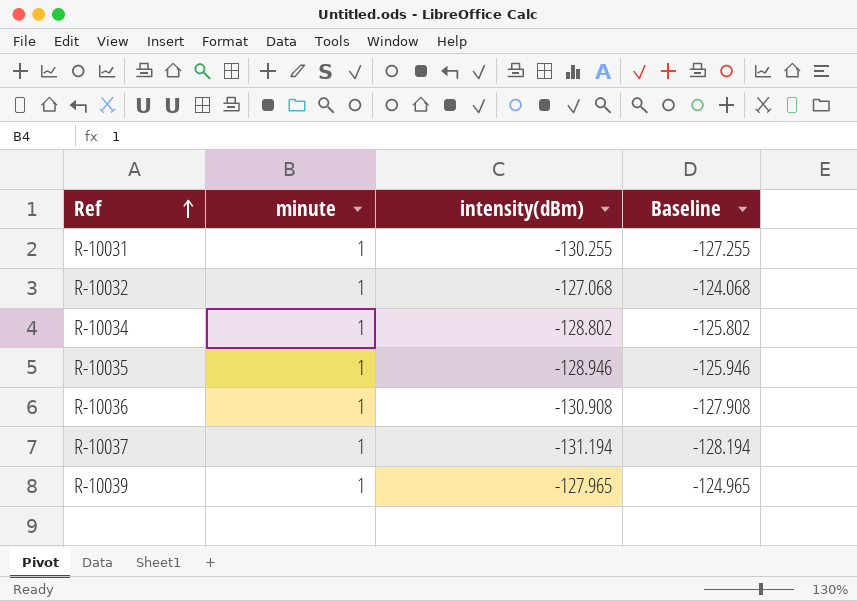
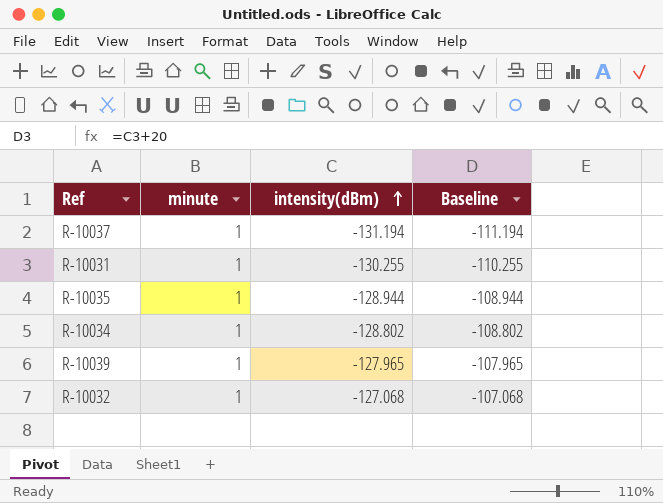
row order: Ref ascending -> intensity(dBm) ascending
column Baseline | formula: [intensity(dBm)] + 3 -> [intensity(dBm)] + 20
row R-10036: 1 | -130.908 | -127.908 -> none
R-10035 | intensity(dBm): -128.946 -> -128.944

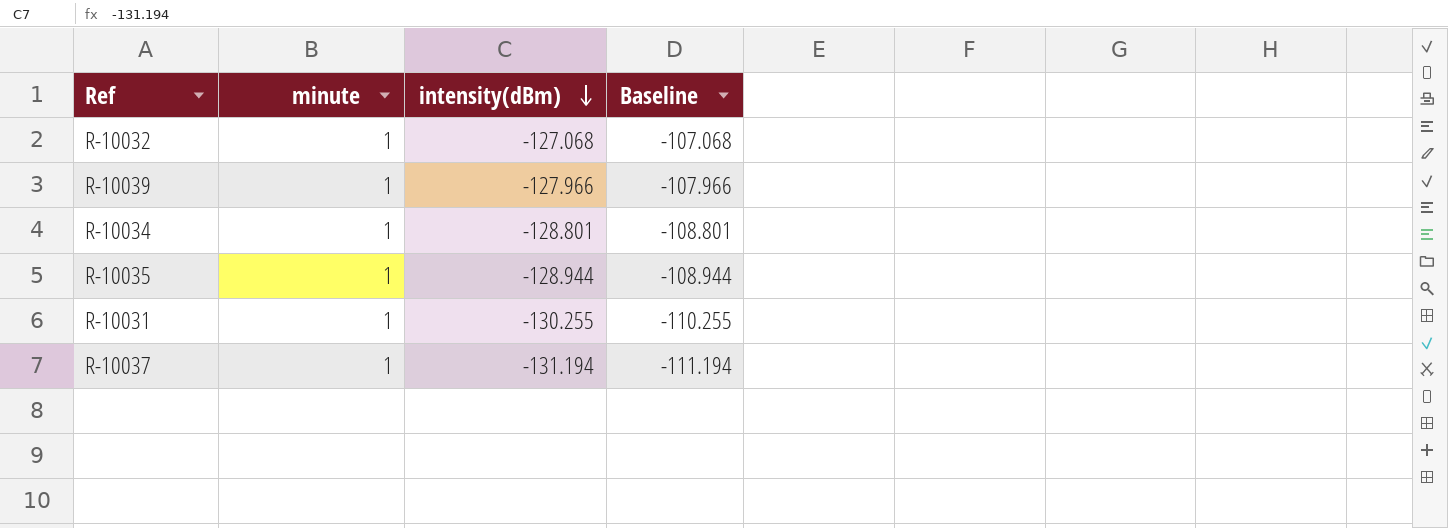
row order: intensity(dBm) ascending -> intensity(dBm) descending
R-10039 | intensity(dBm): -127.965 -> -127.966
R-10039 | Baseline: -107.965 -> -107.966
R-10034 | intensity(dBm): -128.802 -> -128.801
R-10034 | Baseline: -108.802 -> -108.801

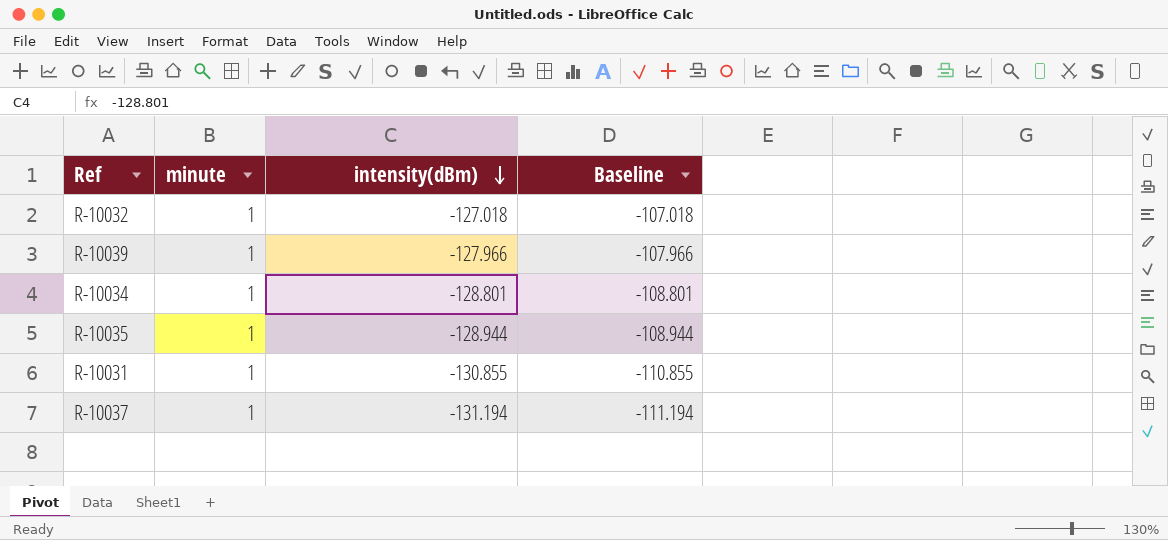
R-10032 | intensity(dBm): -127.068 -> -127.018
R-10032 | Baseline: -107.068 -> -107.018
R-10031 | intensity(dBm): -130.255 -> -130.855
R-10031 | Baseline: -110.255 -> -110.855

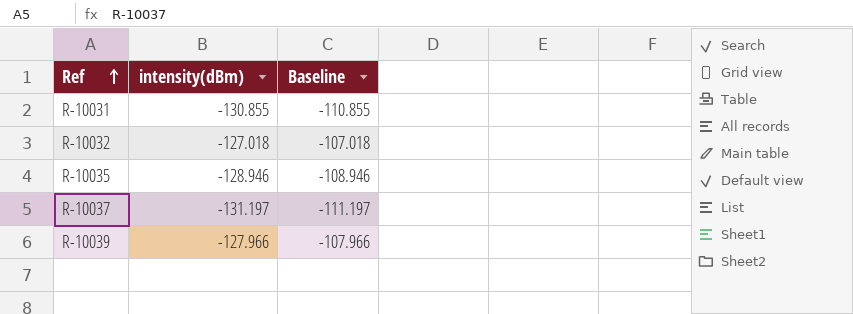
row order: intensity(dBm) descending -> Ref ascending
column minute | position: 2 -> none
row R-10034: 1 | -128.801 | -108.801 -> none
R-10035 | intensity(dBm): -128.944 -> -128.946
R-10035 | Baseline: -108.944 -> -108.946
R-10037 | intensity(dBm): -131.194 -> -131.197
R-10037 | Baseline: -111.194 -> -111.197

